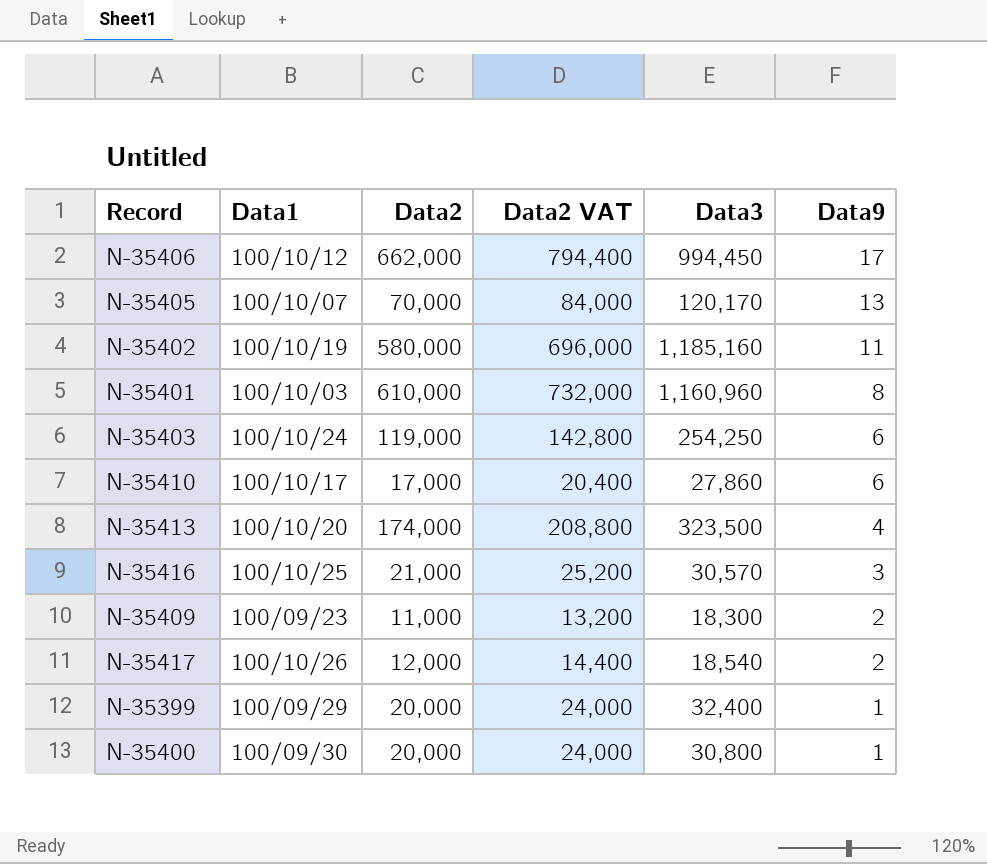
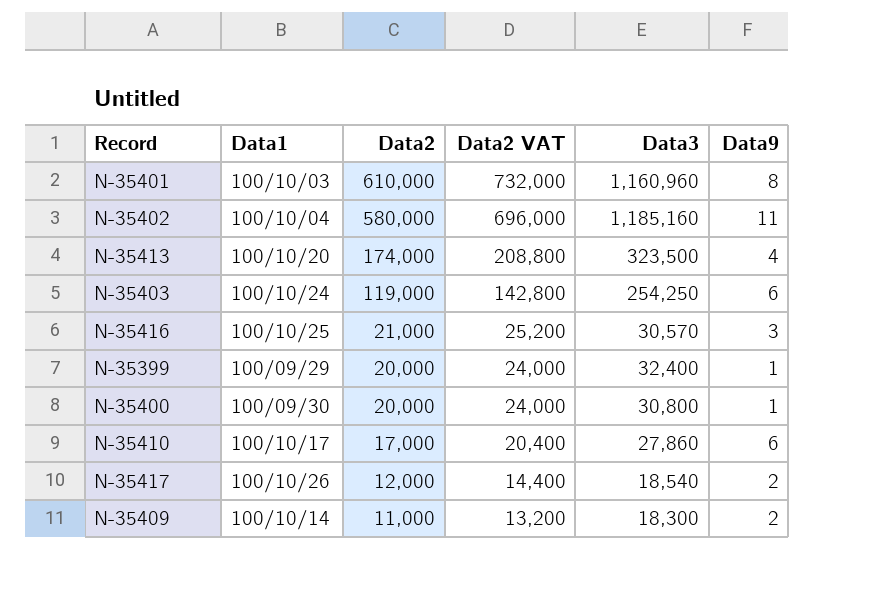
row order: Data9 descending -> Data2 descending
row N-35406: 100/10/12 | 662,000 | 794,400 | 994,450 | 17 -> none
row N-35405: 100/10/07 | 70,000 | 84,000 | 120,170 | 13 -> none
N-35402 | Data1: 100/10/19 -> 100/10/04
N-35409 | Data1: 100/09/23 -> 100/10/14

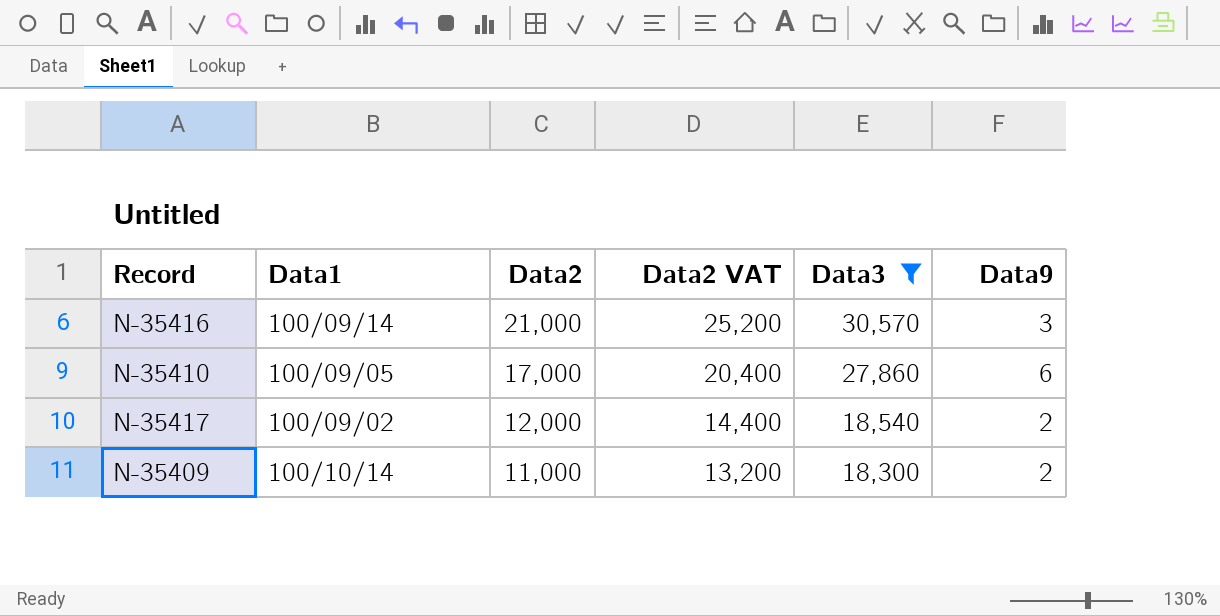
filter: none -> Data3 <= 30,570
N-35416 | Data1: 100/10/25 -> 100/09/14
N-35410 | Data1: 100/10/17 -> 100/09/05
N-35417 | Data1: 100/10/26 -> 100/09/02

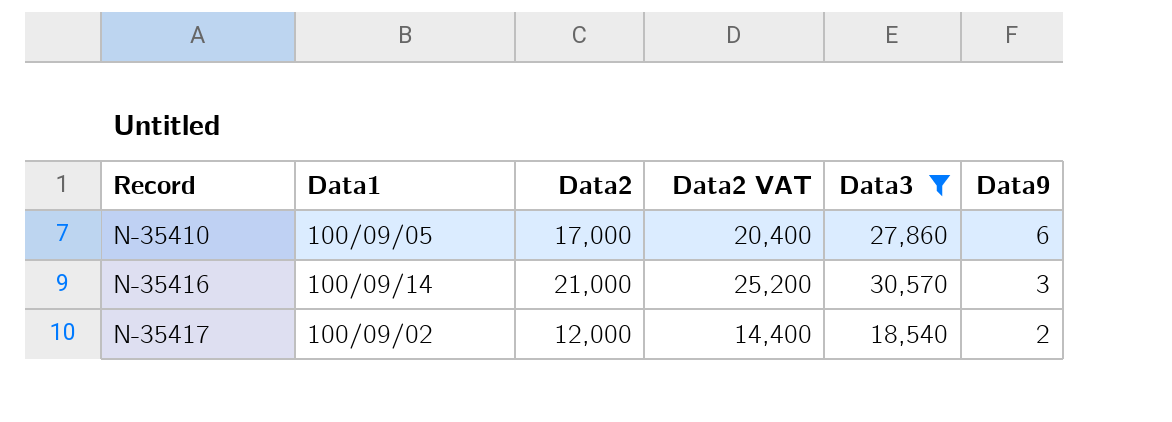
row order: Data2 descending -> Record ascending
row N-35409: 100/10/14 | 11,000 | 13,200 | 18,300 | 2 -> none

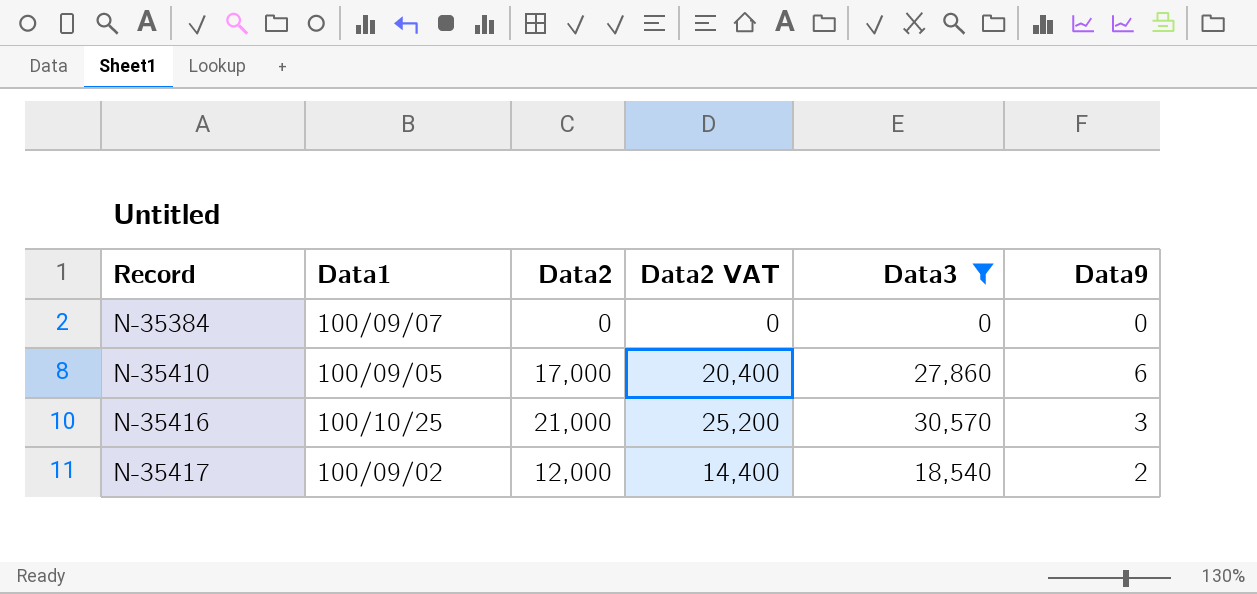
row N-35384: none -> 100/09/07 | 0 | 0 | 0 | 0
N-35416 | Data1: 100/09/14 -> 100/10/25

